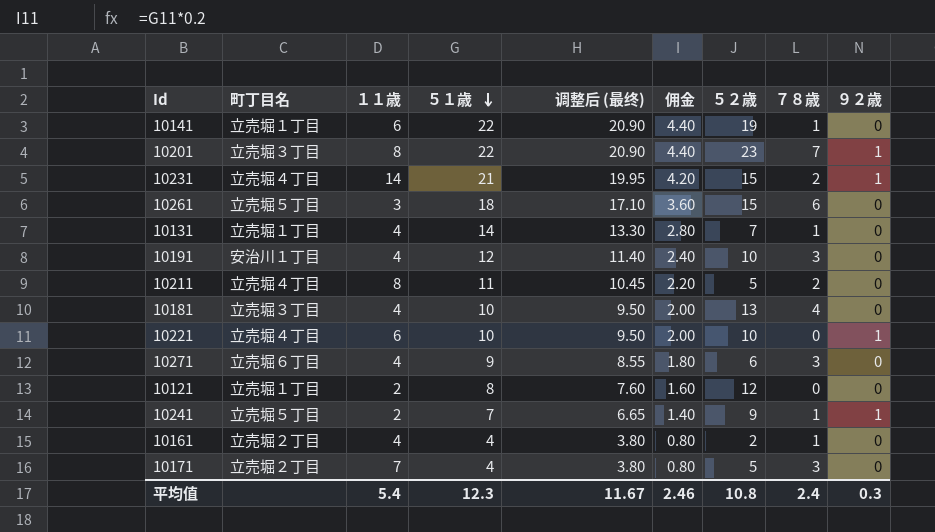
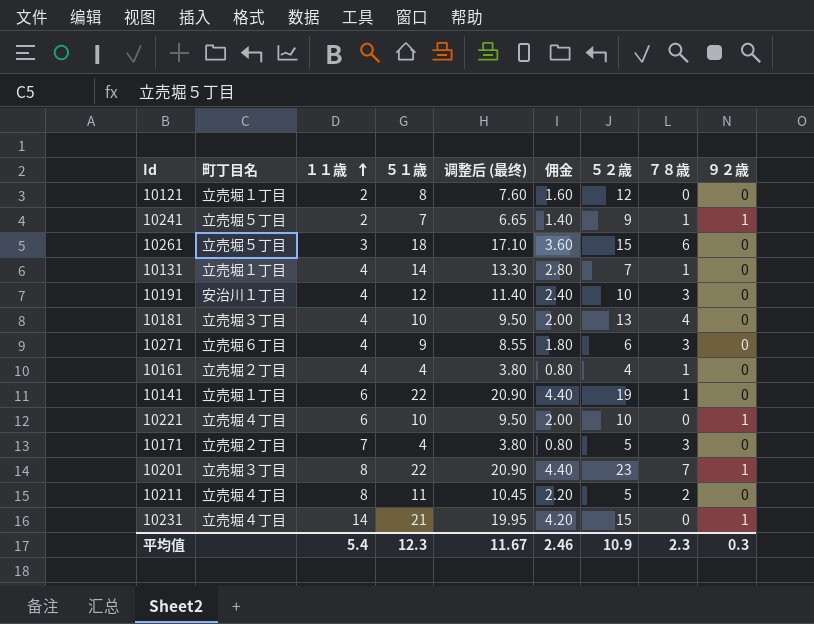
row order: ５１歳 descending -> １１歳 ascending
10161 | ５２歳: 2 -> 4
10231 | ７８歳: 2 -> 0
平均值 | ５２歳: 10.8 -> 10.9
平均值 | ７８歳: 2.4 -> 2.3

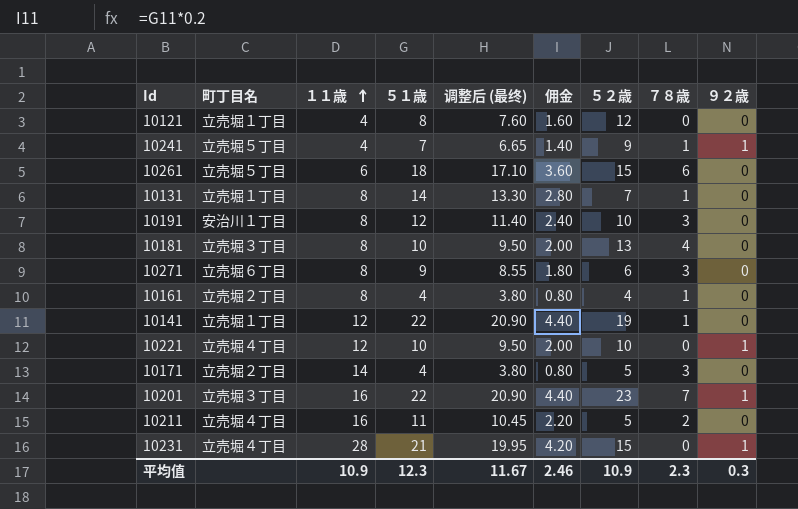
10121 | １１歳: 2 -> 4
10241 | １１歳: 2 -> 4
10261 | １１歳: 3 -> 6
10131 | １１歳: 4 -> 8
10191 | １１歳: 4 -> 8
10181 | １１歳: 4 -> 8
10271 | １１歳: 4 -> 8
10161 | １１歳: 4 -> 8
10141 | １１歳: 6 -> 12
10221 | １１歳: 6 -> 12
10171 | １１歳: 7 -> 14
10201 | １１歳: 8 -> 16
10211 | １１歳: 8 -> 16
10231 | １１歳: 14 -> 28
平均值 | １１歳: 5.4 -> 10.9

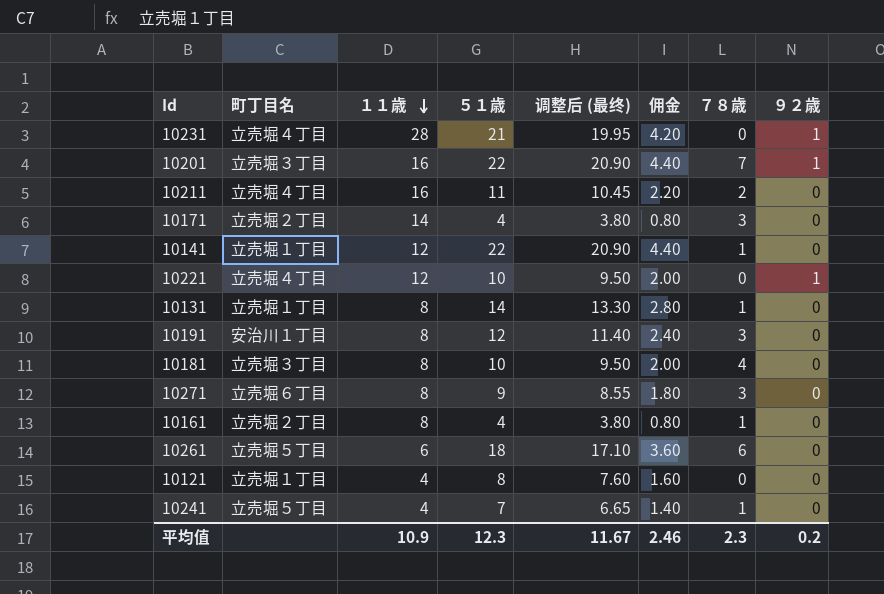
row order: １１歳 ascending -> １１歳 descending
column ５２歳 | position: 7 -> none
10241 | ９２歳: 1 -> 0
平均值 | ９２歳: 0.3 -> 0.2

